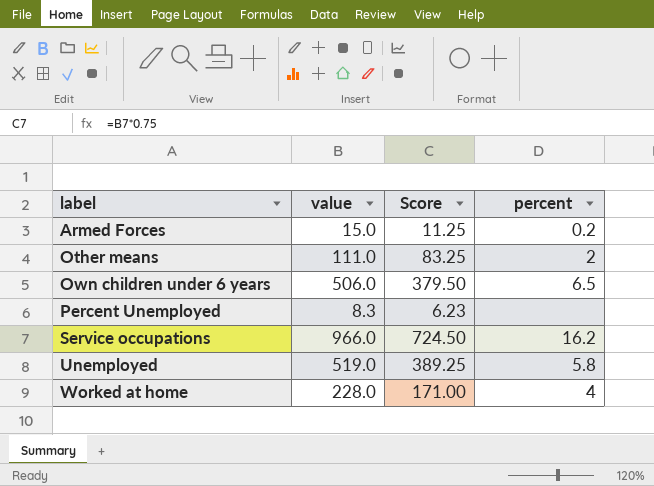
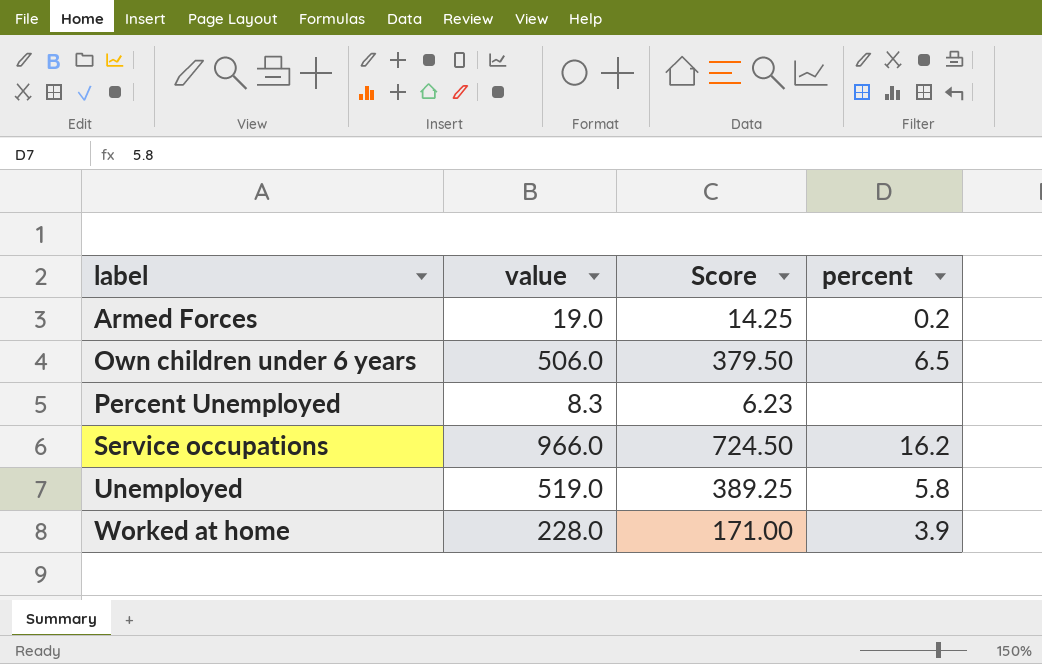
row Other means: 111.0 | 83.25 | 2 -> none
Armed Forces | value: 15.0 -> 19.0
Armed Forces | Score: 11.25 -> 14.25
Worked at home | percent: 4 -> 3.9

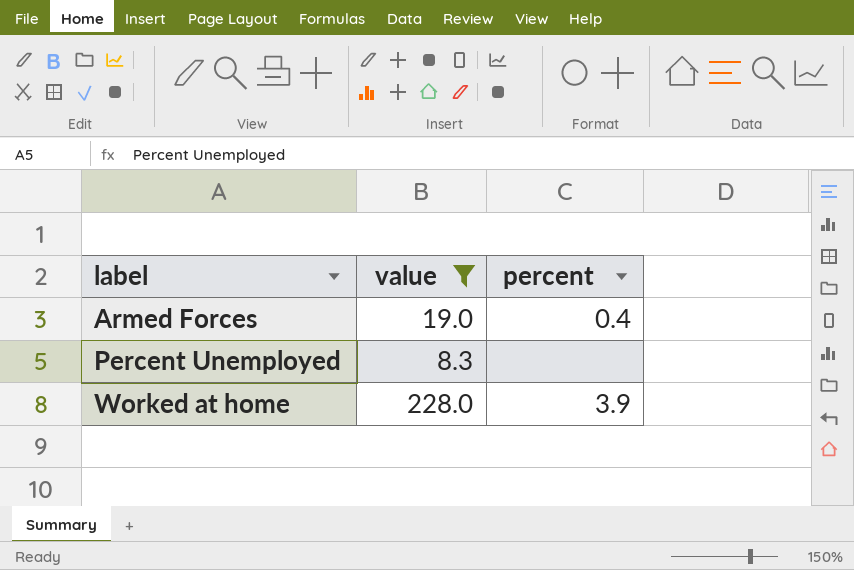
filter: none -> value <= 228.0
column Score | formula: [value] * 0.75 -> none
Armed Forces | percent: 0.2 -> 0.4

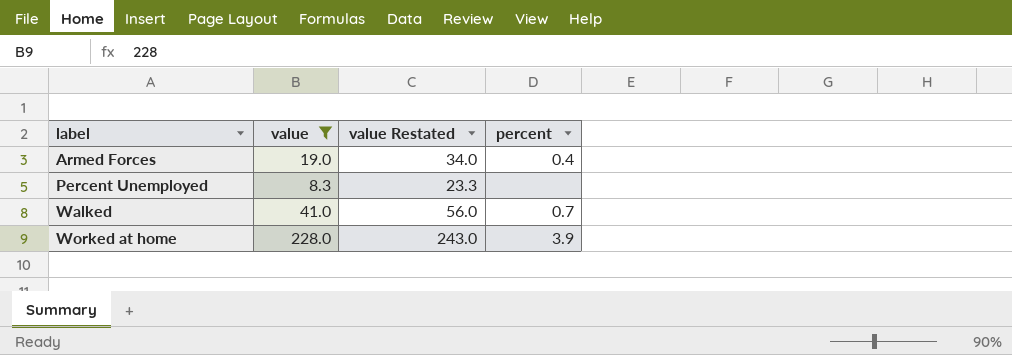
column value Restated | formula: none -> [value] + 15
row Walked: none -> 41.0 | 56.0 | 0.7

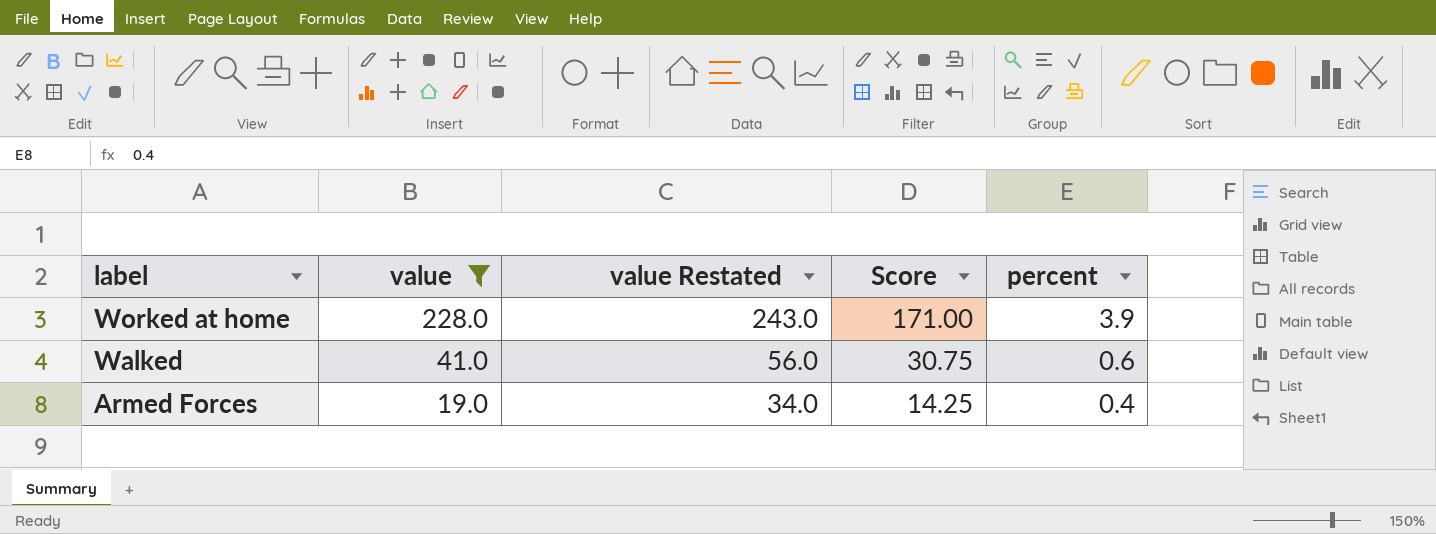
row order: label ascending -> label descending
column Score | formula: none -> [value] * 0.75
row Percent Unemployed: 8.3 | 23.3 | none -> none
Walked | percent: 0.7 -> 0.6

